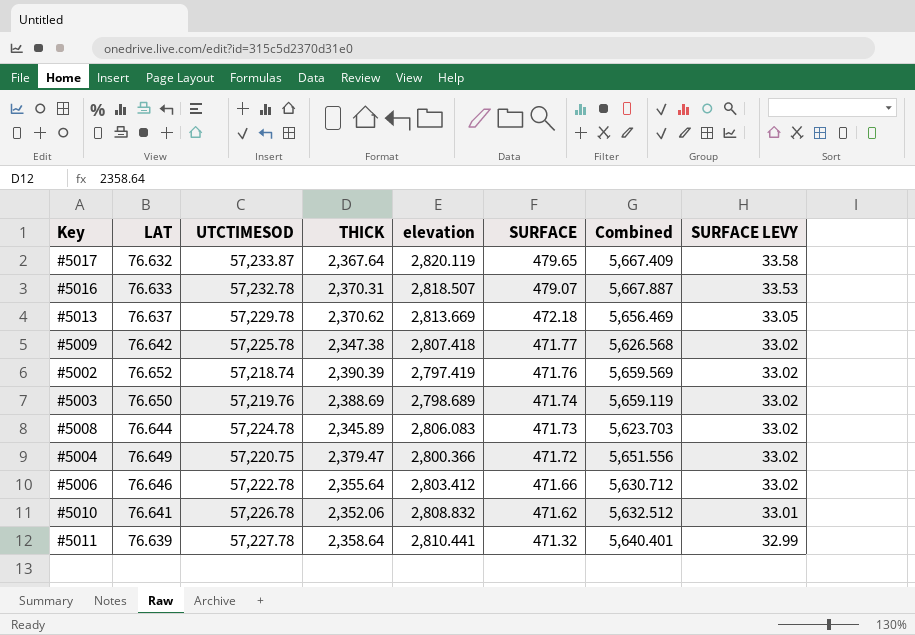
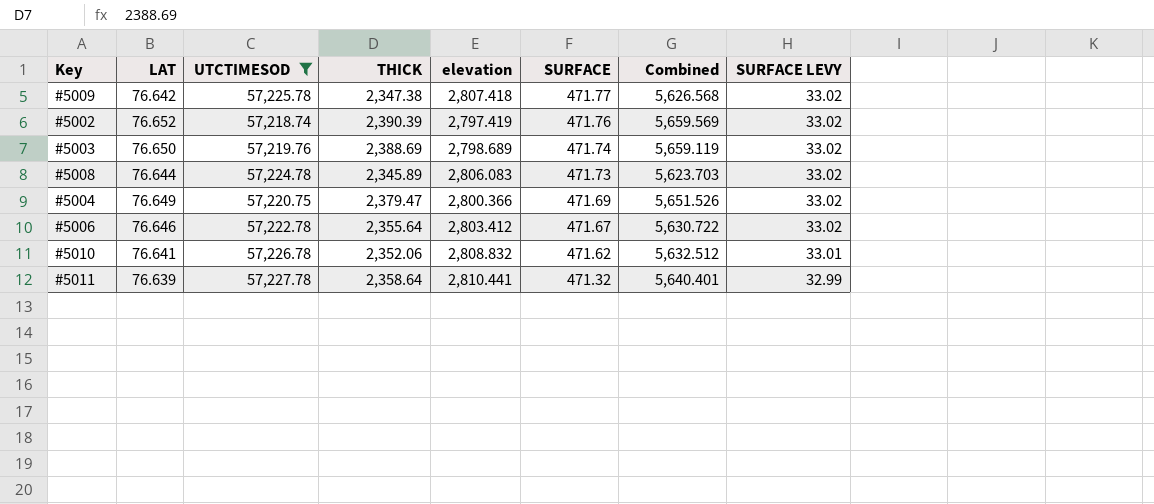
filter: none -> UTCTIMESOD <= 57,227.78
#5004 | SURFACE: 471.72 -> 471.69
#5004 | Combined: 5,651.556 -> 5,651.526
#5006 | SURFACE: 471.66 -> 471.67
#5006 | Combined: 5,630.712 -> 5,630.722

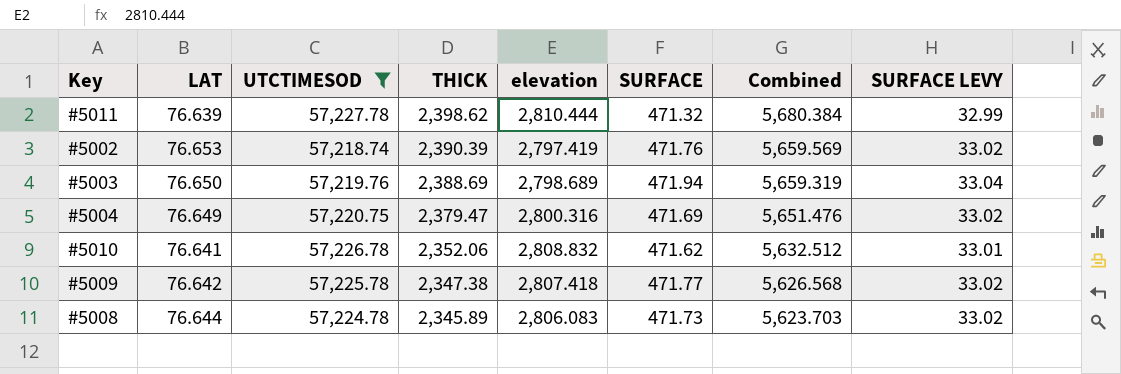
row order: SURFACE descending -> THICK descending
row #5006: 76.646 | 57,222.78 | 2,355.64 | 2,803.412 | 471.67 | 5,630.722 | 33.02 -> none
#5011 | THICK: 2,358.64 -> 2,398.62
#5011 | elevation: 2,810.441 -> 2,810.444
#5011 | Combined: 5,640.401 -> 5,680.384
#5002 | LAT: 76.652 -> 76.653
#5003 | SURFACE: 471.74 -> 471.94
#5003 | Combined: 5,659.119 -> 5,659.319
#5003 | SURFACE LEVY: 33.02 -> 33.04
#5004 | elevation: 2,800.366 -> 2,800.316
#5004 | Combined: 5,651.526 -> 5,651.476

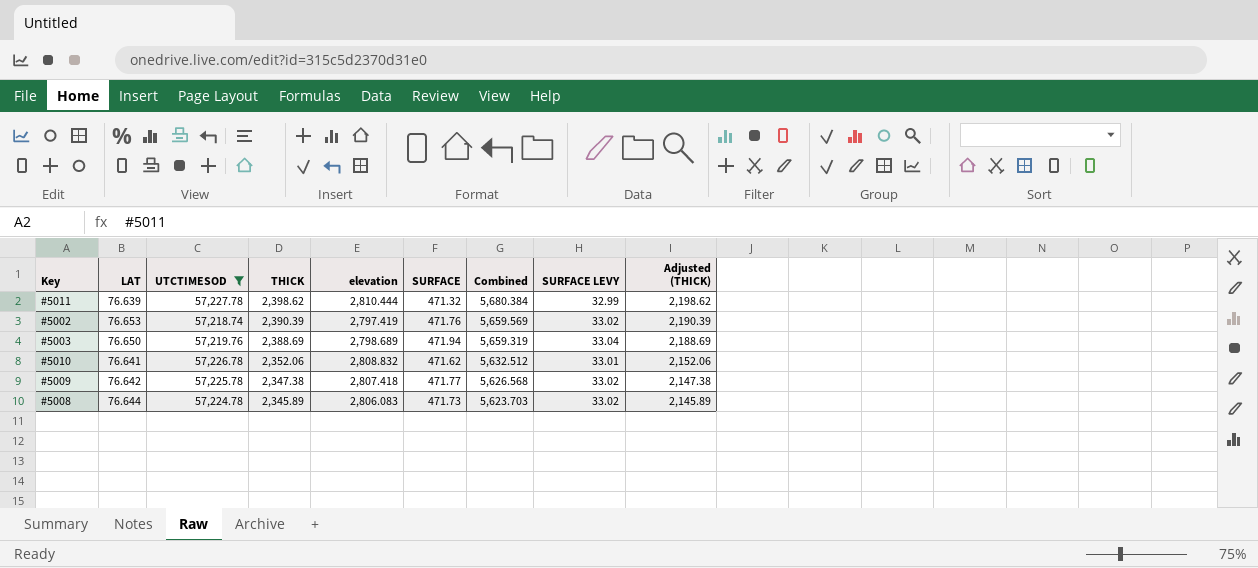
column Adjusted (THICK) | formula: none -> [THICK] - 200
row #5004: 76.649 | 57,220.75 | 2,379.47 | 2,800.316 | 471.69 | 5,651.476 | 33.02 -> none

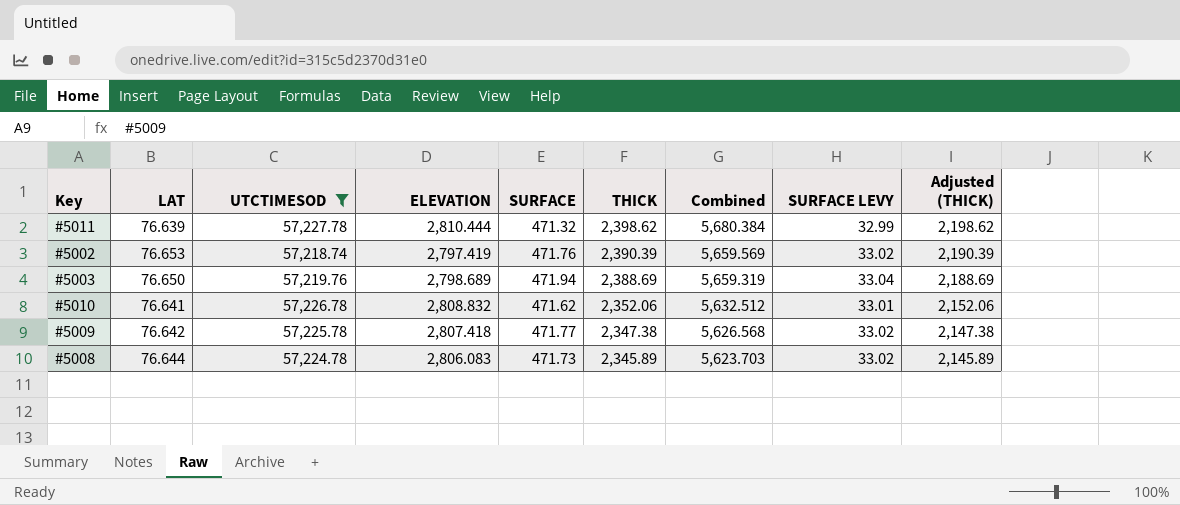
column name: elevation -> ELEVATION
column THICK | position: 4 -> 6

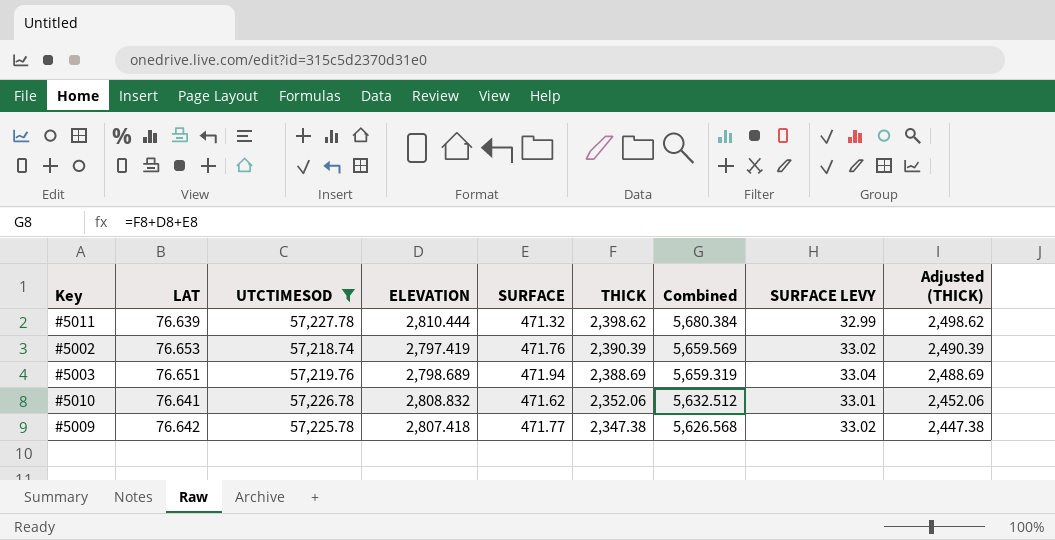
column Adjusted (THICK) | formula: [THICK] - 200 -> [THICK] + 100
row #5008: 76.644 | 57,224.78 | 2,806.083 | 471.73 | 2,345.89 | 5,623.703 | 33.02 | 2,145.89 -> none
#5003 | LAT: 76.650 -> 76.651

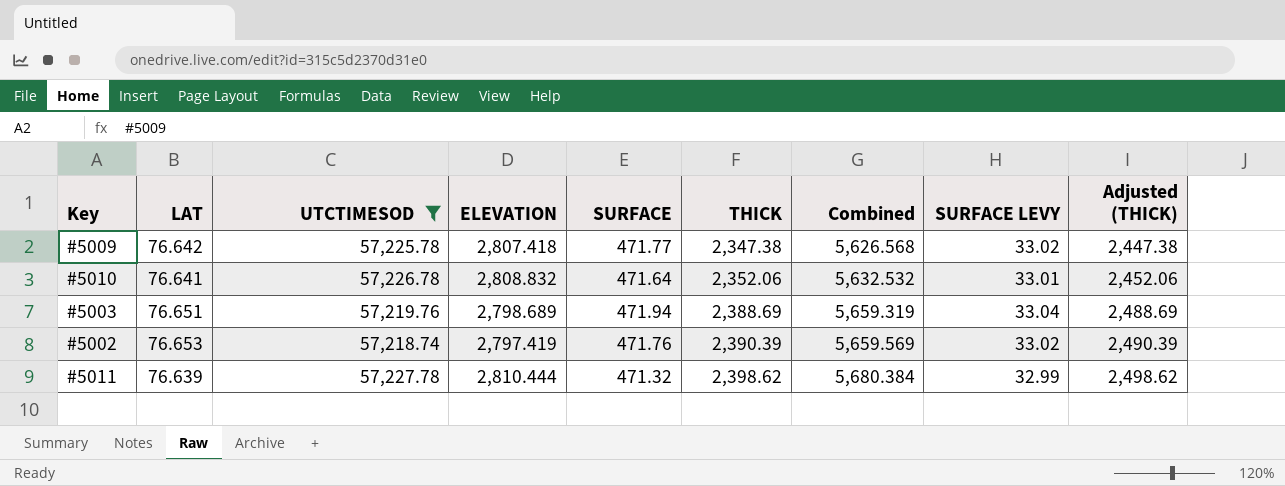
row order: THICK descending -> THICK ascending
#5010 | SURFACE: 471.62 -> 471.64
#5010 | Combined: 5,632.512 -> 5,632.532

